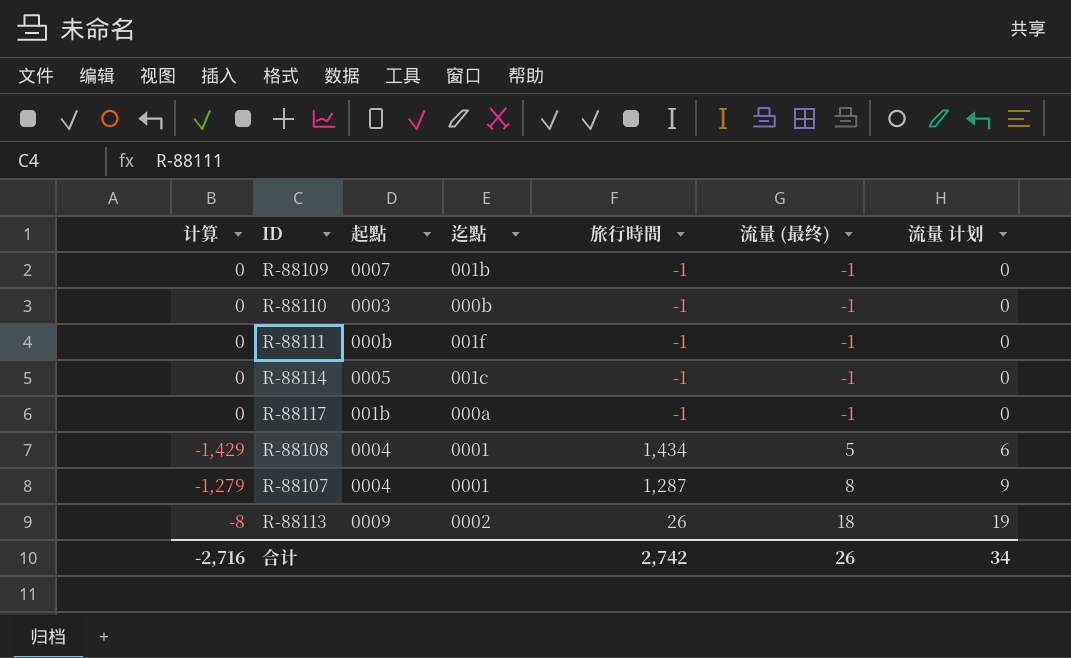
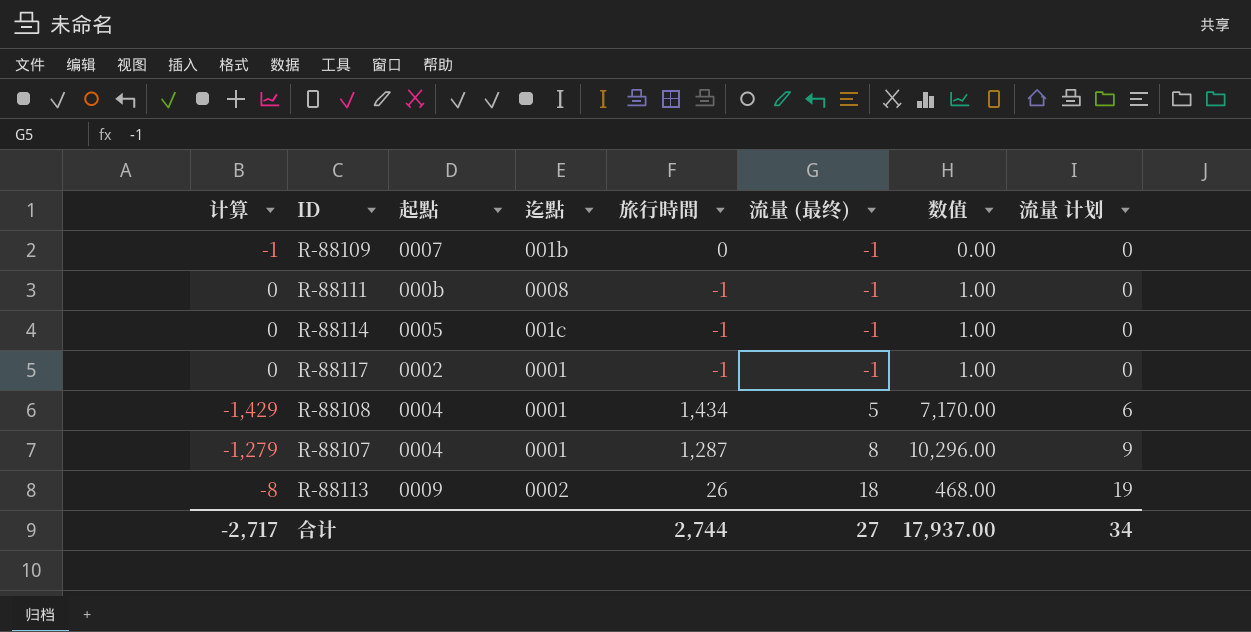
column 数值 | formula: none -> [旅行時間] * [流量 (最终)]
row R-88110: 0 | 0003 | 000b | -1 | -1 | 0 -> none
R-88109 | 计算: 0 -> -1
R-88109 | 旅行時間: -1 -> 0
R-88111 | 迄點: 001f -> 0008
R-88117 | 起點: 001b -> 0002
R-88117 | 迄點: 000a -> 0001
合计 | 计算: -2,716 -> -2,717
合计 | 旅行時間: 2,742 -> 2,744
合计 | 流量 (最终): 26 -> 27

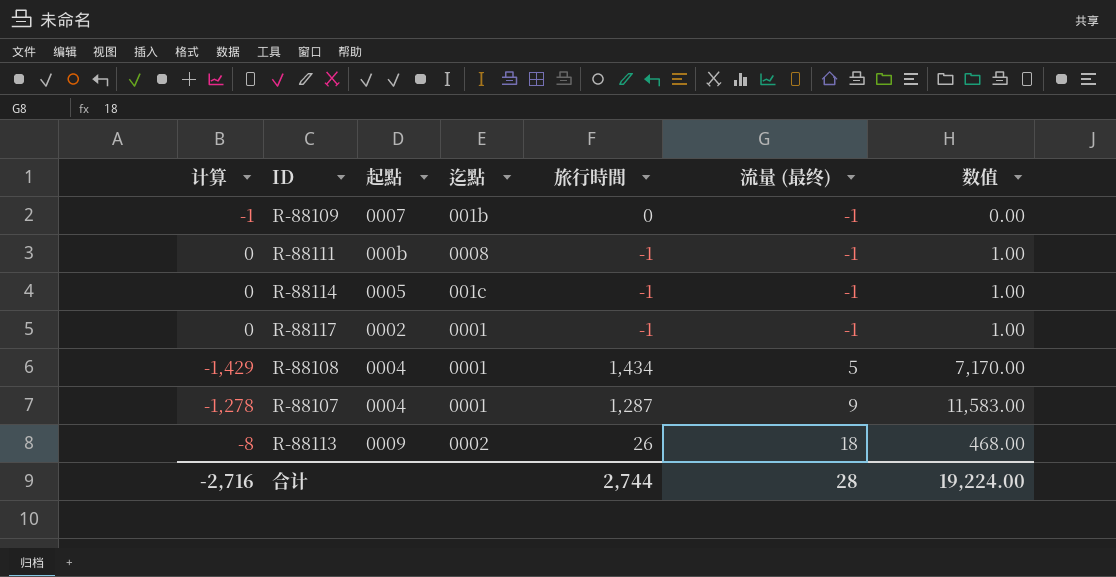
column 流量 计划 | formula: [流量 (最终)] + 1 -> none
R-88107 | 计算: -1,279 -> -1,278
R-88107 | 流量 (最终): 8 -> 9
R-88107 | 数值: 10,296.00 -> 11,583.00
合计 | 计算: -2,717 -> -2,716
合计 | 流量 (最终): 27 -> 28
合计 | 数值: 17,937.00 -> 19,224.00

